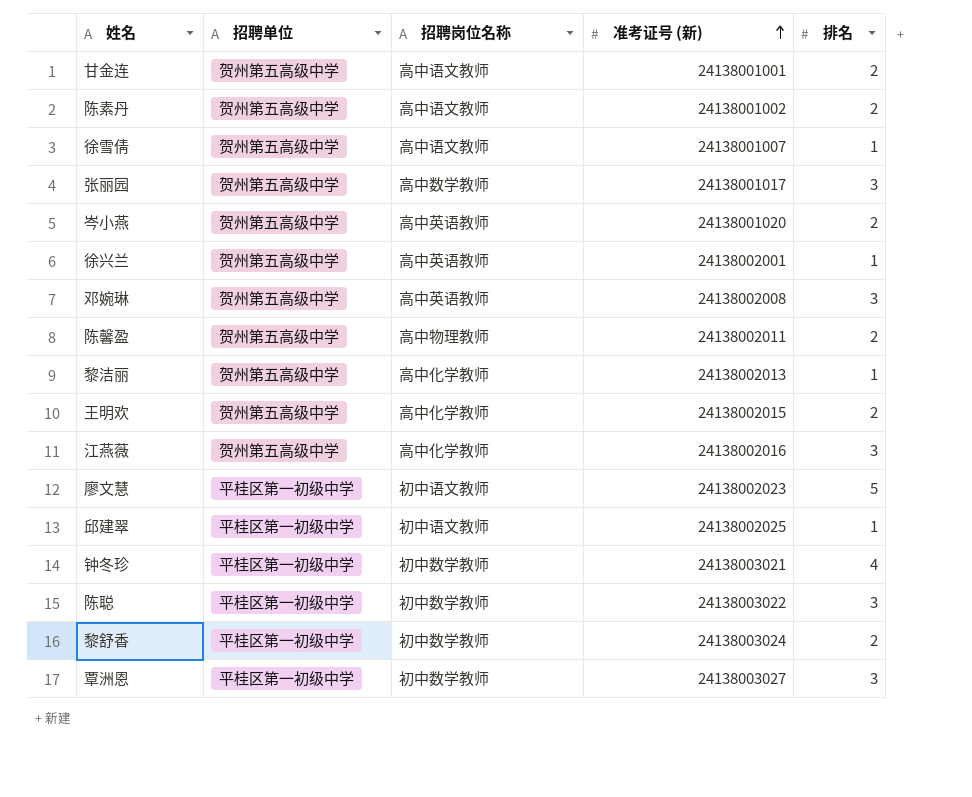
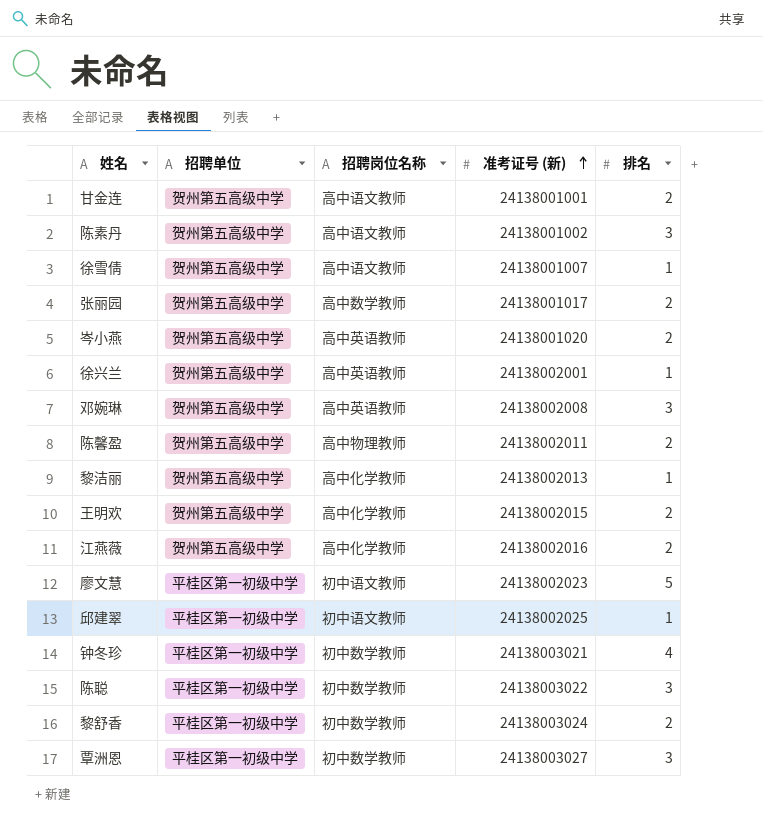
陈素丹 | 排名: 2 -> 3
张丽园 | 排名: 3 -> 2
江燕薇 | 排名: 3 -> 2

